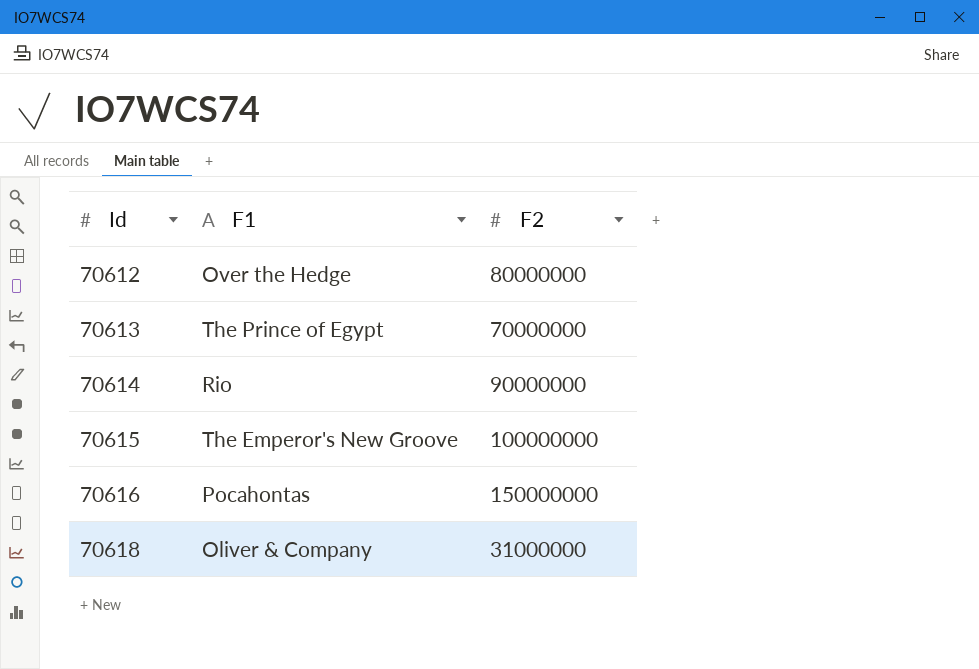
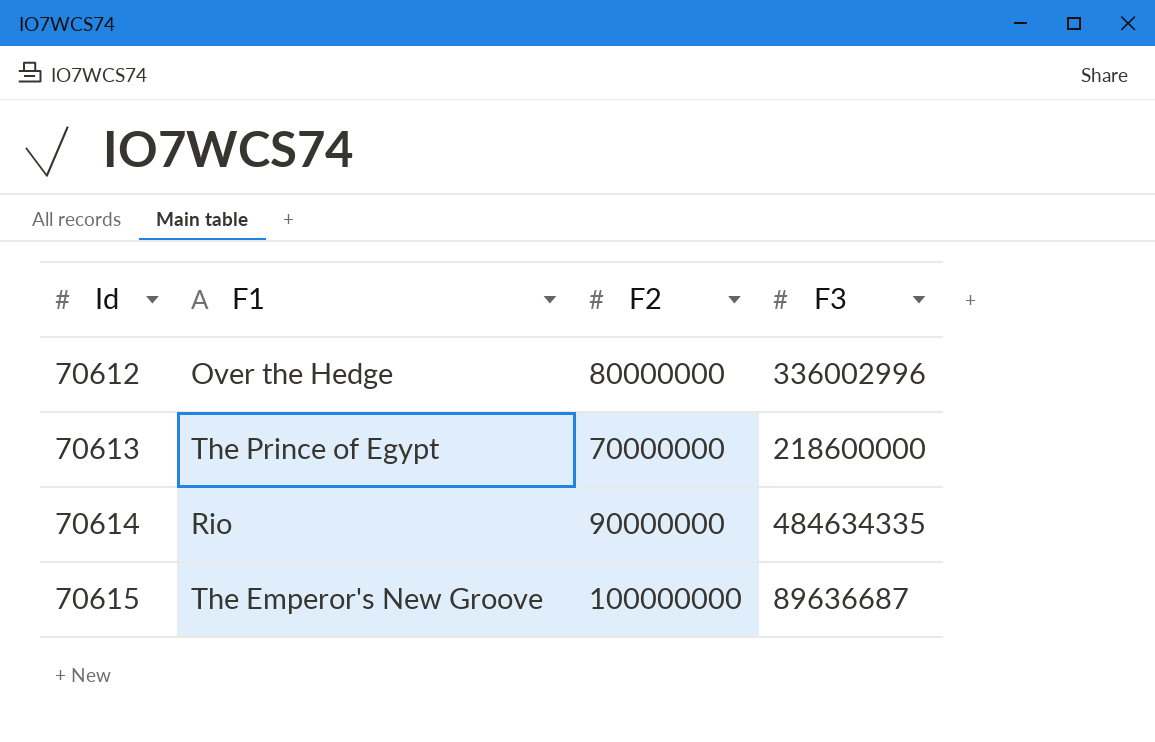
column F3 | position: none -> 4
row 70616: Pocahontas | 150000000 -> none
row 70618: Oliver & Company | 31000000 -> none

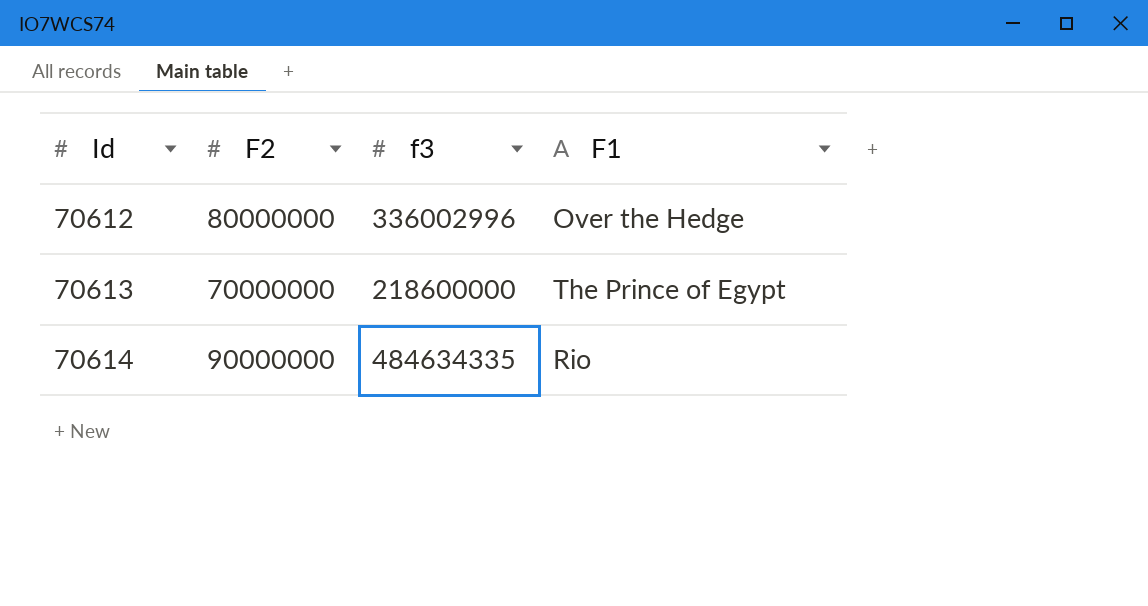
column name: F3 -> f3
column F1 | position: 2 -> 4
row 70615: The Emperor's New Groove | 100000000 | 89636687 -> none

